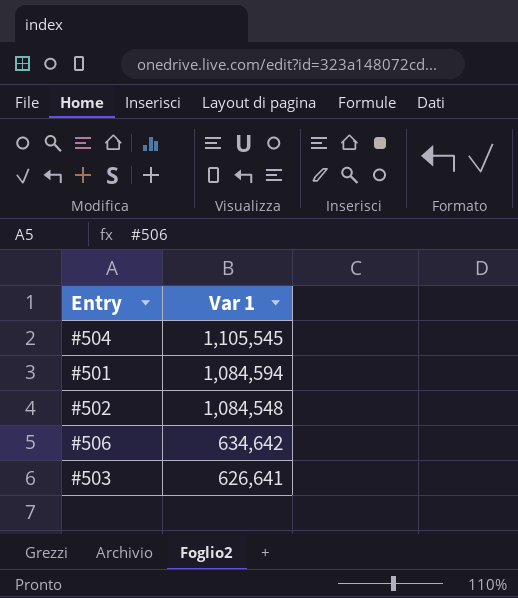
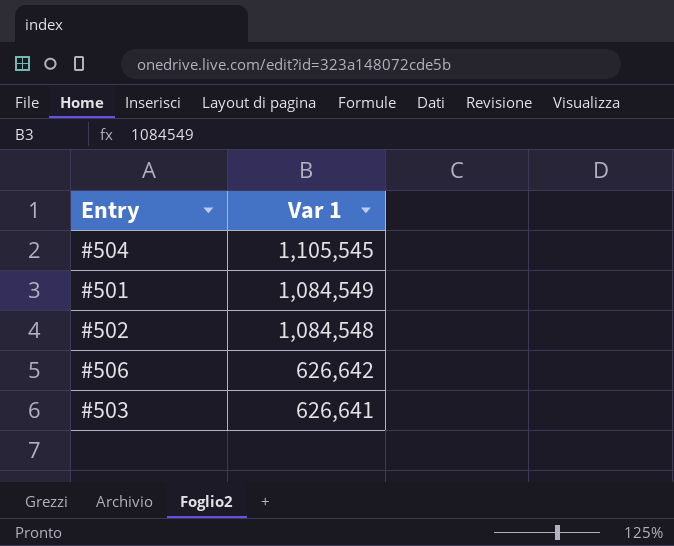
#501 | Var 1: 1,084,594 -> 1,084,549
#506 | Var 1: 634,642 -> 626,642

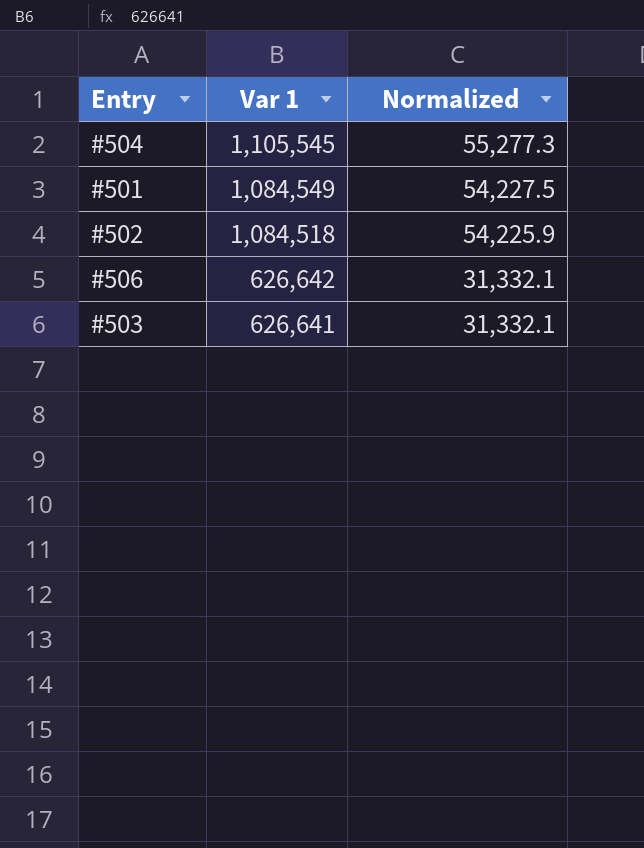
column Normalized | formula: none -> [Var 1] * 0.05
#502 | Var 1: 1,084,548 -> 1,084,518

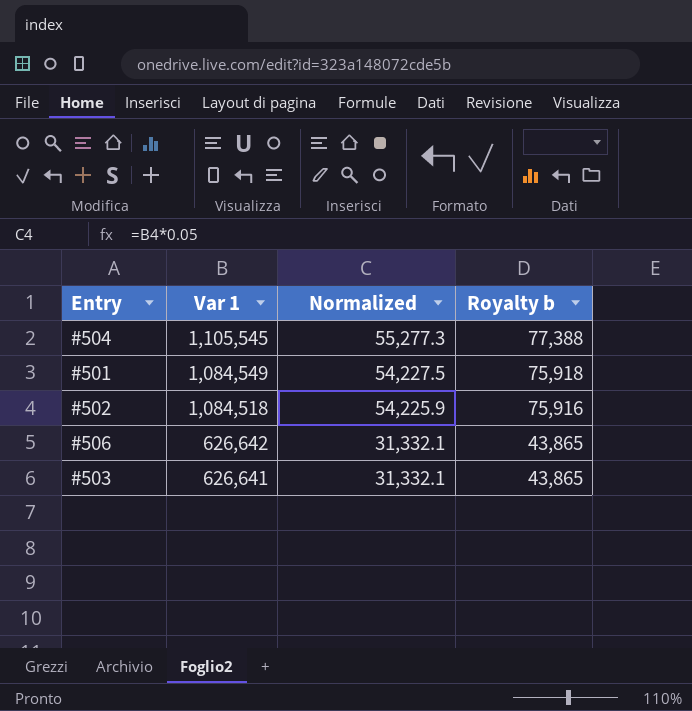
column Royalty b | formula: none -> [Var 1] * 0.07

